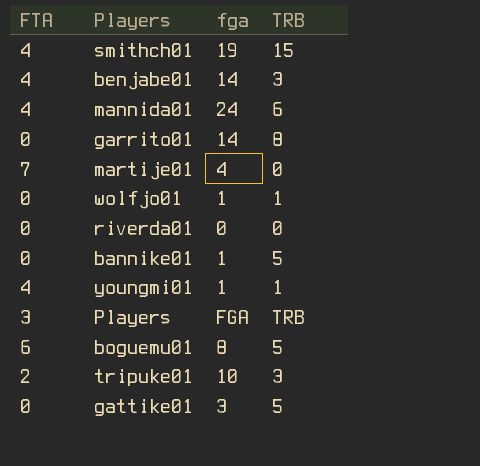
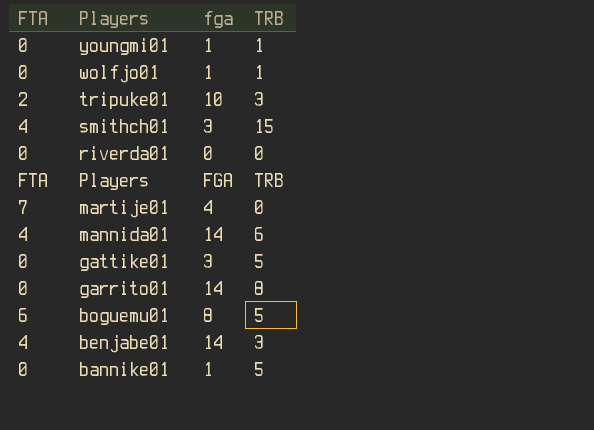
row order: none -> Players descending
youngmi01 | FTA: 4 -> 0
smithch01 | fga: 19 -> 3
Players | FTA: 3 -> FTA
mannida01 | fga: 24 -> 14

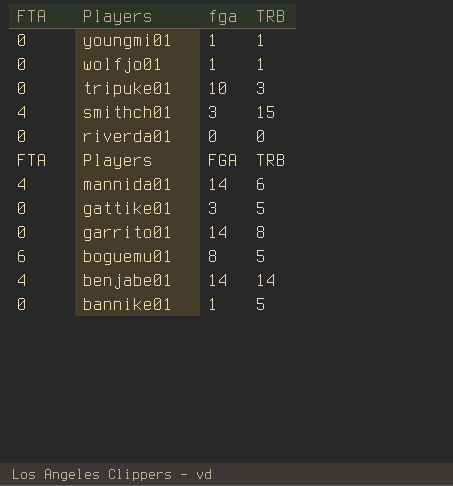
row martije01: 7 | 4 | 0 -> none
tripuke01 | FTA: 2 -> 0
benjabe01 | TRB: 3 -> 14

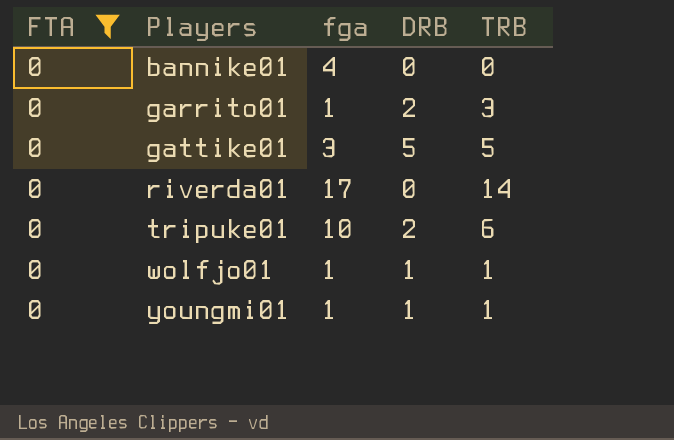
filter: none -> FTA = 0
row order: Players descending -> Players ascending
column DRB | position: none -> 4
bannike01 | fga: 1 -> 4
bannike01 | TRB: 5 -> 0
garrito01 | fga: 14 -> 1
garrito01 | TRB: 8 -> 3
riverda01 | fga: 0 -> 17
riverda01 | TRB: 0 -> 14
tripuke01 | TRB: 3 -> 6

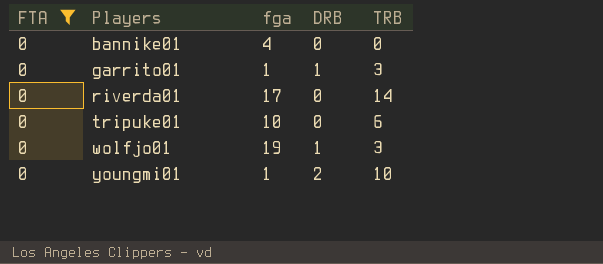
row gattike01: 0 | 3 | 5 | 5 -> none
garrito01 | DRB: 2 -> 1
tripuke01 | DRB: 2 -> 0
wolfjo01 | fga: 1 -> 19
wolfjo01 | TRB: 1 -> 3
youngmi01 | DRB: 1 -> 2
youngmi01 | TRB: 1 -> 10

